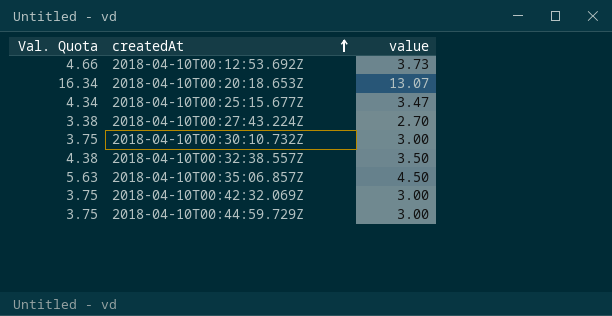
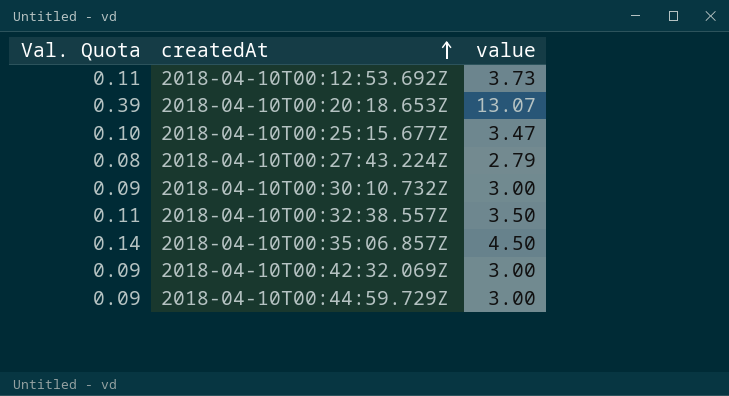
column Val. Quota | formula: [value] * 1.25 -> [value] * 0.03
2018-04-10T00:27:43.224Z | value: 2.70 -> 2.79

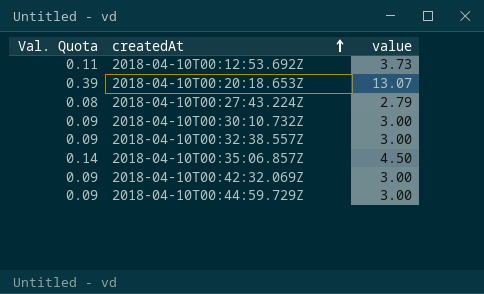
row 2018-04-10T00:25:15.677Z: 0.10 | 3.47 -> none
2018-04-10T00:32:38.557Z | Val. Quota: 0.11 -> 0.09
2018-04-10T00:32:38.557Z | value: 3.50 -> 3.00

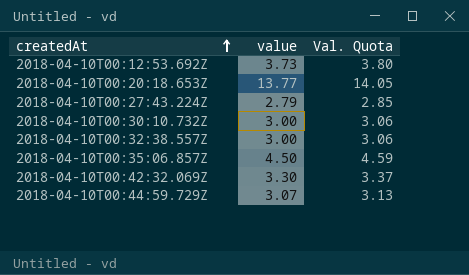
column Val. Quota | formula: [value] * 0.03 -> [value] * 1.02
column Val. Quota | position: 1 -> 3
2018-04-10T00:20:18.653Z | value: 13.07 -> 13.77
2018-04-10T00:42:32.069Z | value: 3.00 -> 3.30
2018-04-10T00:44:59.729Z | value: 3.00 -> 3.07

